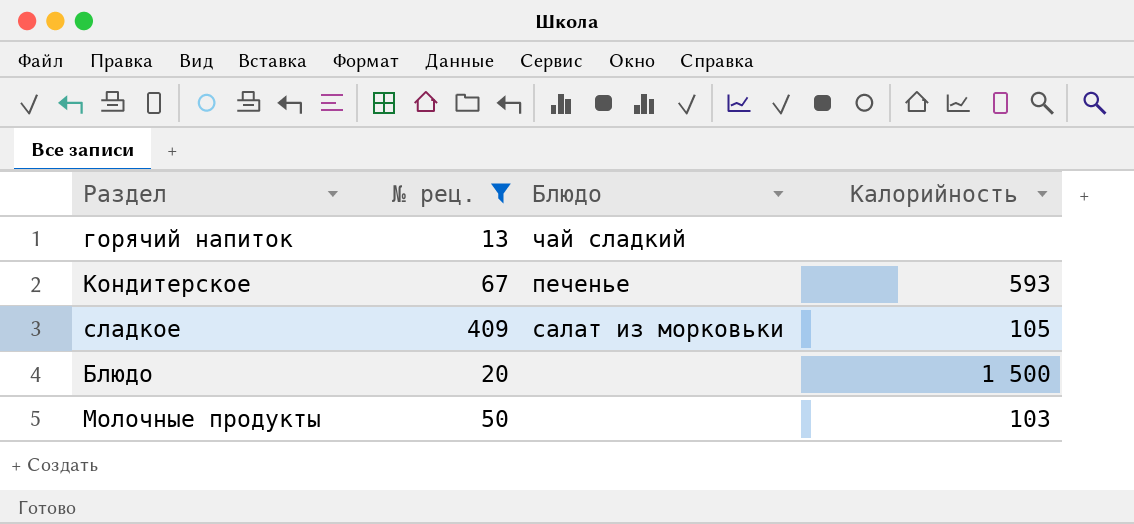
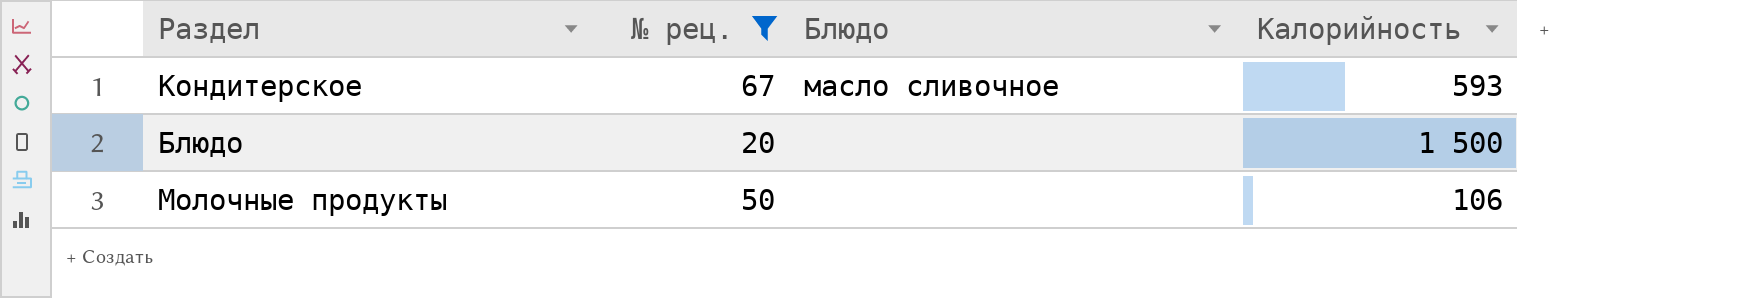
row горячий напиток: 13 | чай сладкий | none -> none
row сладкое: 409 | салат из морковьки | 105 -> none
Кондитерское | Блюдо: печенье -> масло сливочное
Молочные продукты | Калорийность: 103 -> 106

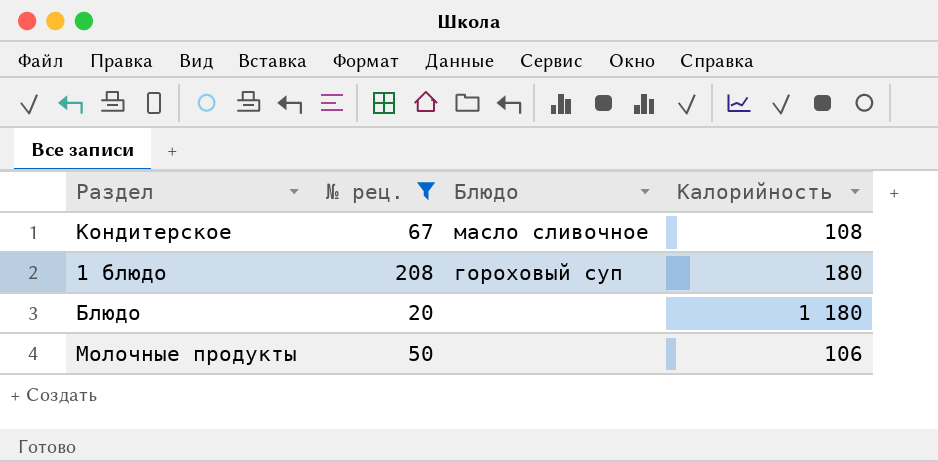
Кондитерское | Калорийность: 593 -> 108
row 1 блюдо: none -> 208 | гороховый суп | 180
Блюдо | Калорийность: 1 500 -> 1 180

